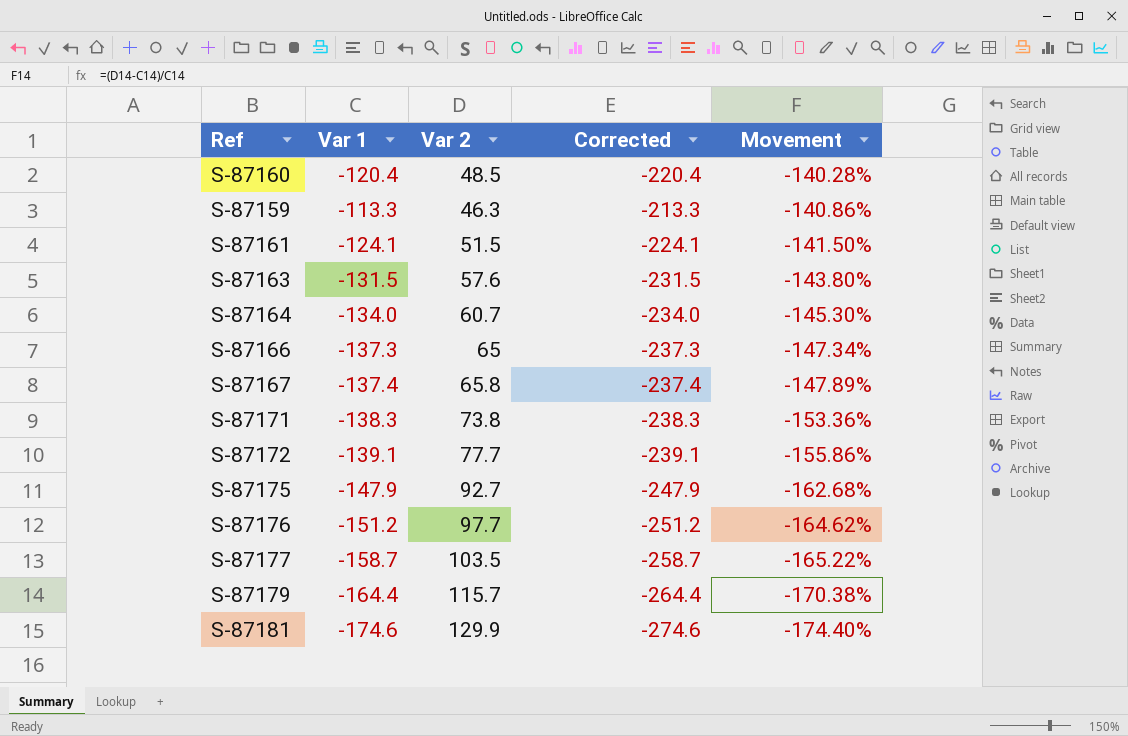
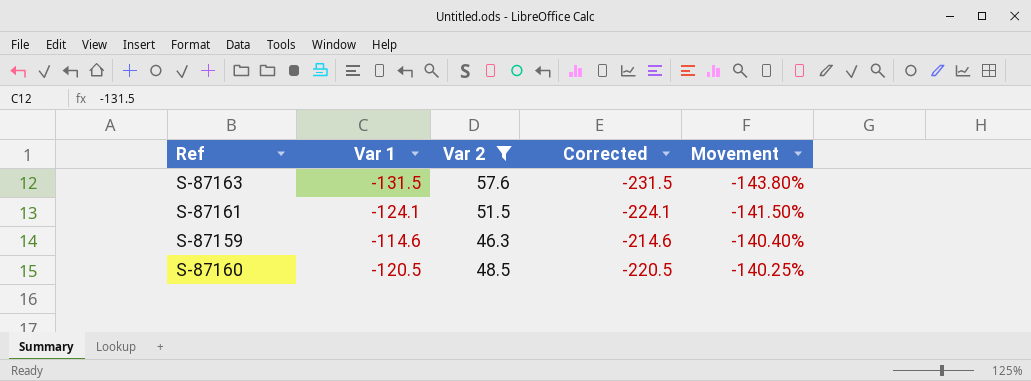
filter: none -> Var 2 <= 57.6
row order: Movement descending -> Movement ascending
S-87159 | Var 1: -113.3 -> -114.6
S-87159 | Corrected: -213.3 -> -214.6
S-87159 | Movement: -140.86% -> -140.40%
S-87160 | Var 1: -120.4 -> -120.5
S-87160 | Corrected: -220.4 -> -220.5
S-87160 | Movement: -140.28% -> -140.25%

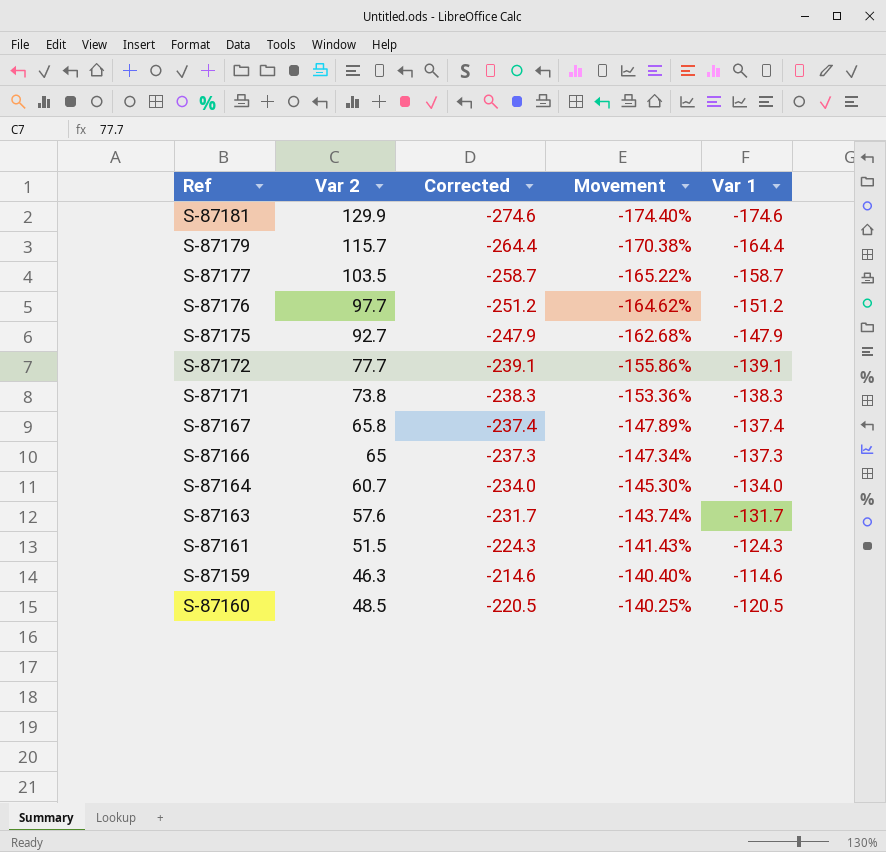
filter: Var 2 <= 57.6 -> none
column Var 1 | position: 2 -> 5
S-87163 | Corrected: -231.5 -> -231.7
S-87163 | Movement: -143.80% -> -143.74%
S-87163 | Var 1: -131.5 -> -131.7
S-87161 | Corrected: -224.1 -> -224.3
S-87161 | Movement: -141.50% -> -141.43%
S-87161 | Var 1: -124.1 -> -124.3

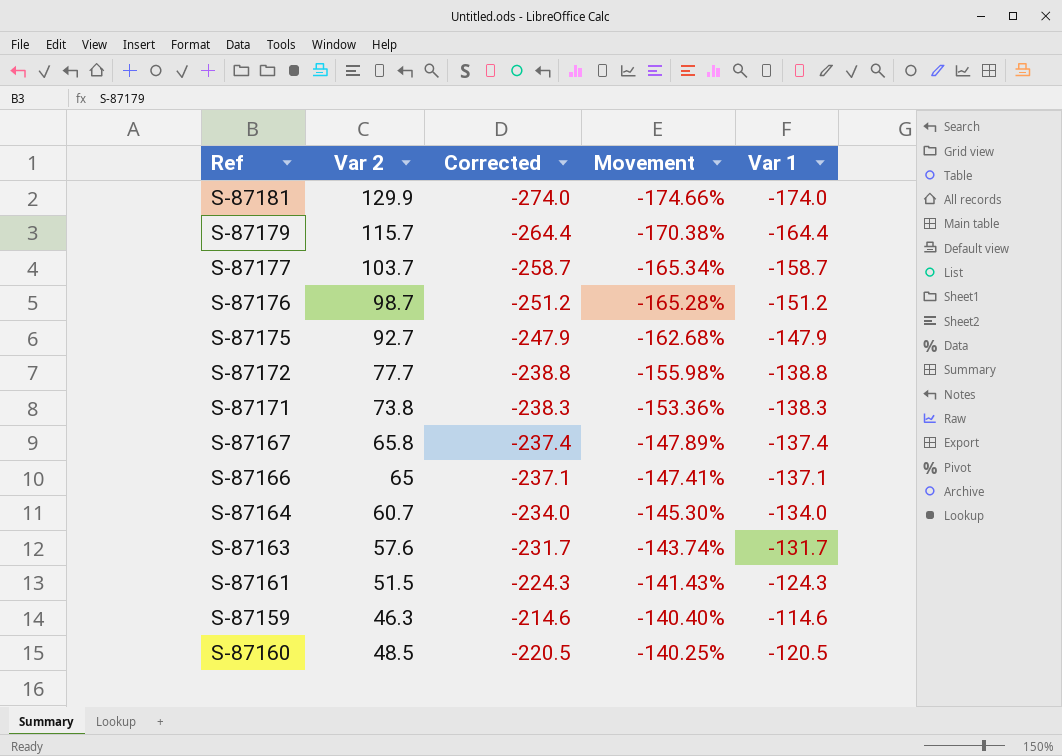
S-87181 | Corrected: -274.6 -> -274.0
S-87181 | Movement: -174.40% -> -174.66%
S-87181 | Var 1: -174.6 -> -174.0
S-87177 | Var 2: 103.5 -> 103.7
S-87177 | Movement: -165.22% -> -165.34%
S-87176 | Var 2: 97.7 -> 98.7
S-87176 | Movement: -164.62% -> -165.28%
S-87172 | Corrected: -239.1 -> -238.8
S-87172 | Movement: -155.86% -> -155.98%
S-87172 | Var 1: -139.1 -> -138.8
S-87166 | Corrected: -237.3 -> -237.1
S-87166 | Movement: -147.34% -> -147.41%
S-87166 | Var 1: -137.3 -> -137.1

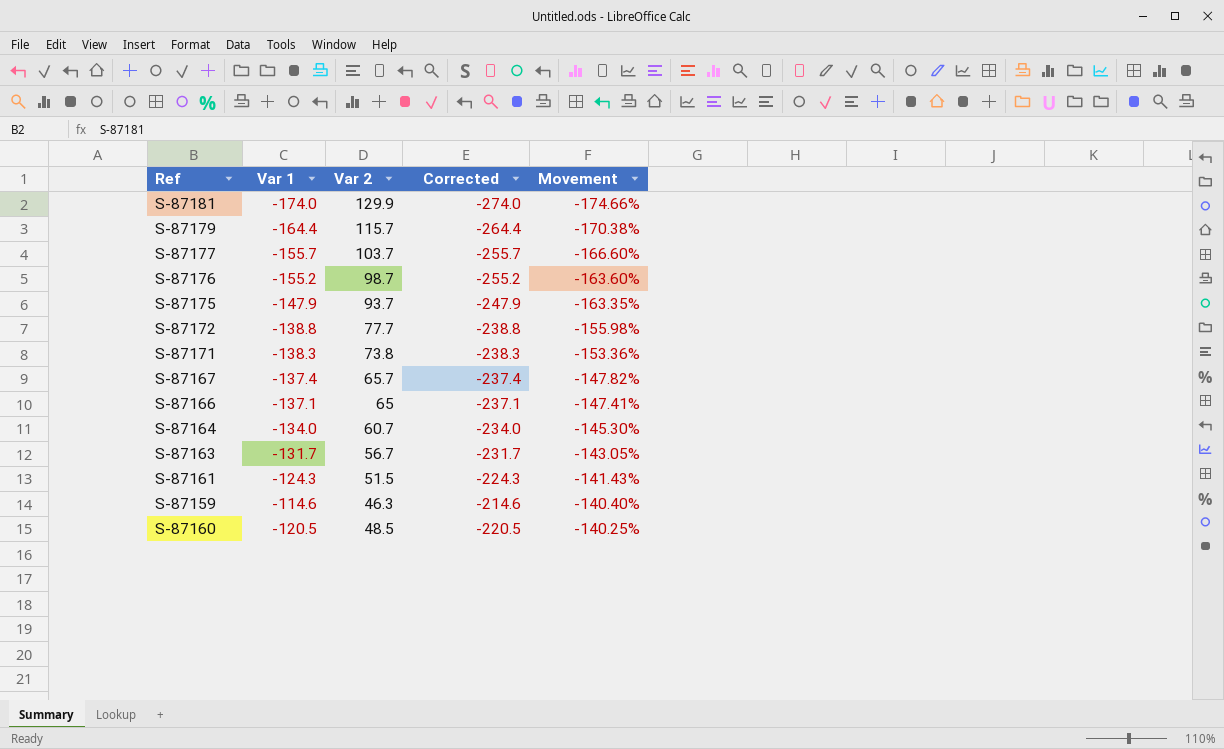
column Var 1 | position: 5 -> 2
S-87177 | Var 1: -158.7 -> -155.7
S-87177 | Corrected: -258.7 -> -255.7
S-87177 | Movement: -165.34% -> -166.60%
S-87176 | Var 1: -151.2 -> -155.2
S-87176 | Corrected: -251.2 -> -255.2
S-87176 | Movement: -165.28% -> -163.60%
S-87175 | Var 2: 92.7 -> 93.7
S-87175 | Movement: -162.68% -> -163.35%
S-87167 | Var 2: 65.8 -> 65.7
S-87167 | Movement: -147.89% -> -147.82%
S-87163 | Var 2: 57.6 -> 56.7
S-87163 | Movement: -143.74% -> -143.05%

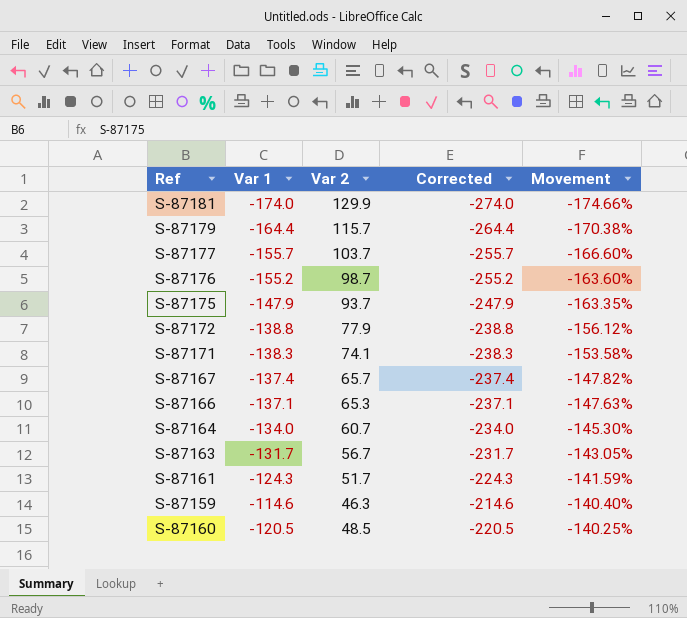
S-87172 | Var 2: 77.7 -> 77.9
S-87172 | Movement: -155.98% -> -156.12%
S-87171 | Var 2: 73.8 -> 74.1
S-87171 | Movement: -153.36% -> -153.58%
S-87166 | Var 2: 65 -> 65.3
S-87166 | Movement: -147.41% -> -147.63%
S-87161 | Var 2: 51.5 -> 51.7
S-87161 | Movement: -141.43% -> -141.59%

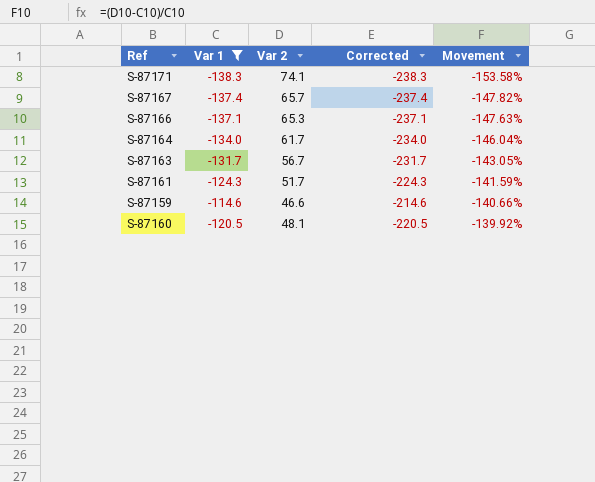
filter: none -> Var 1 >= -138.3
S-87164 | Var 2: 60.7 -> 61.7
S-87164 | Movement: -145.30% -> -146.04%
S-87159 | Var 2: 46.3 -> 46.6
S-87159 | Movement: -140.40% -> -140.66%
S-87160 | Var 2: 48.5 -> 48.1
S-87160 | Movement: -140.25% -> -139.92%

